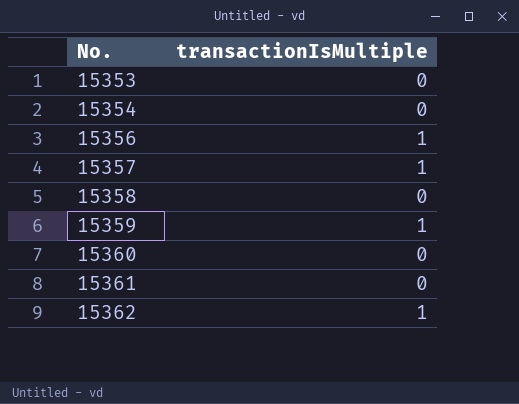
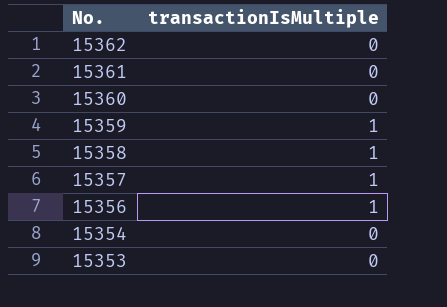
row order: No. ascending -> No. descending
15362 | transactionIsMultiple: 1 -> 0
15358 | transactionIsMultiple: 0 -> 1

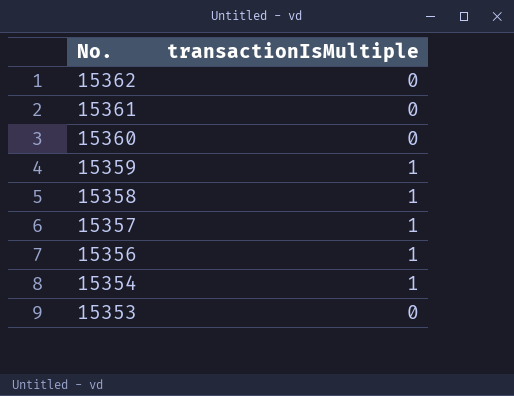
15354 | transactionIsMultiple: 0 -> 1

